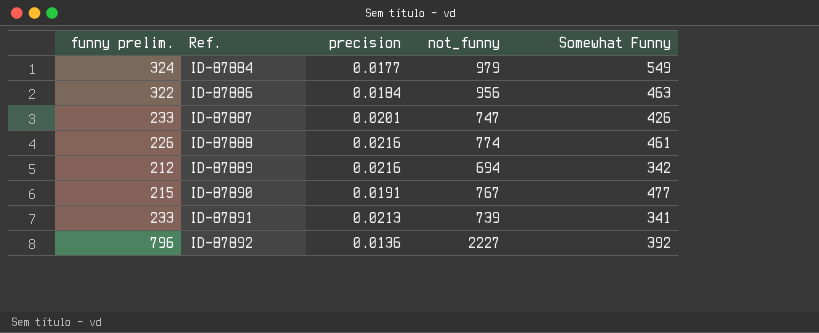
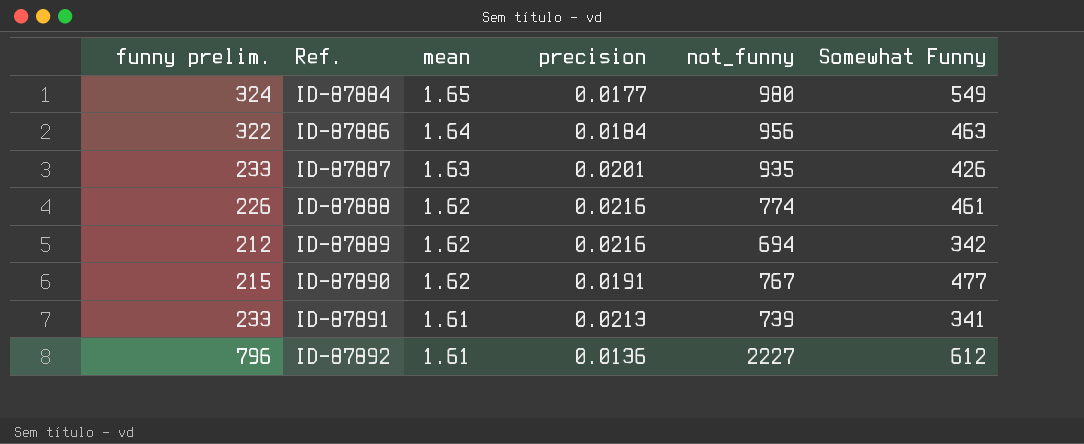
column mean | position: none -> 3
ID-87884 | not_funny: 979 -> 980
ID-87887 | not_funny: 747 -> 935
ID-87892 | Somewhat Funny: 392 -> 612

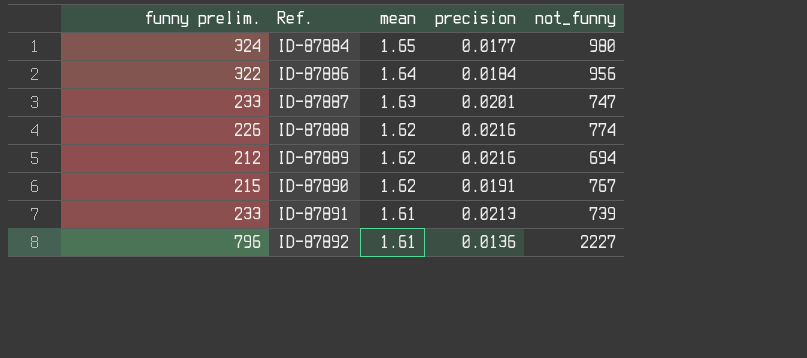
column Somewhat Funny | position: 6 -> none
ID-87887 | not_funny: 935 -> 747

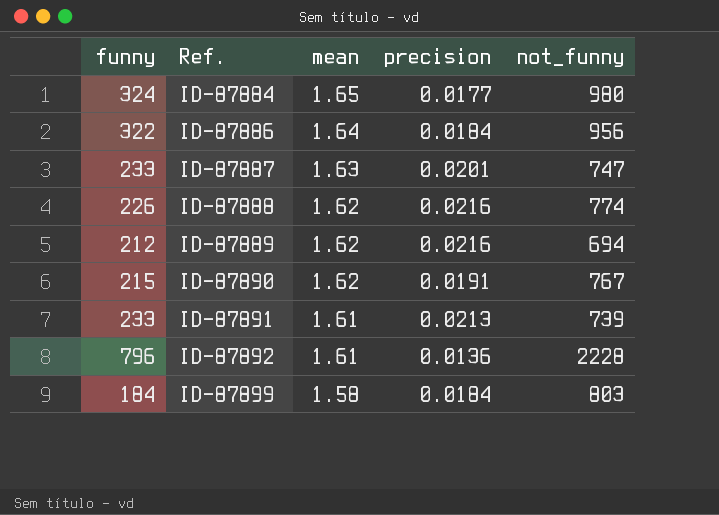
column name: funny prelim. -> funny
ID-87892 | not_funny: 2227 -> 2228
row ID-87899: none -> 184 | 1.58 | 0.0184 | 803

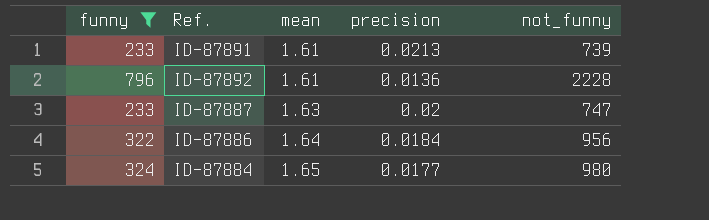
filter: none -> funny >= 233
row order: Ref. ascending -> mean ascending
ID-87887 | precision: 0.0201 -> 0.02

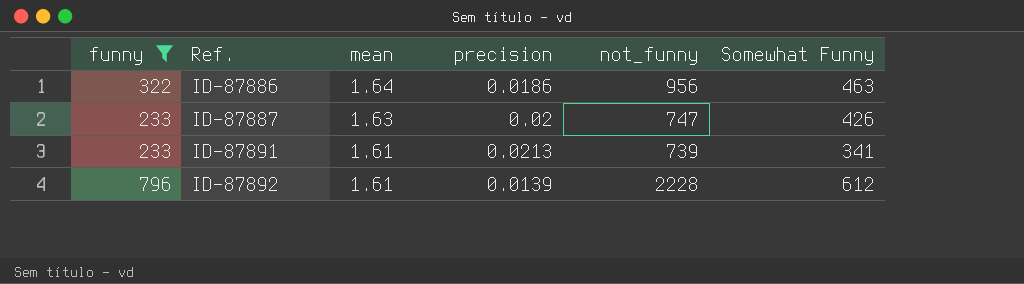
row order: mean ascending -> Ref. ascending
column Somewhat Funny | position: none -> 6
row ID-87884: 324 | 1.65 | 0.0177 | 980 -> none
ID-87886 | precision: 0.0184 -> 0.0186
ID-87892 | precision: 0.0136 -> 0.0139

